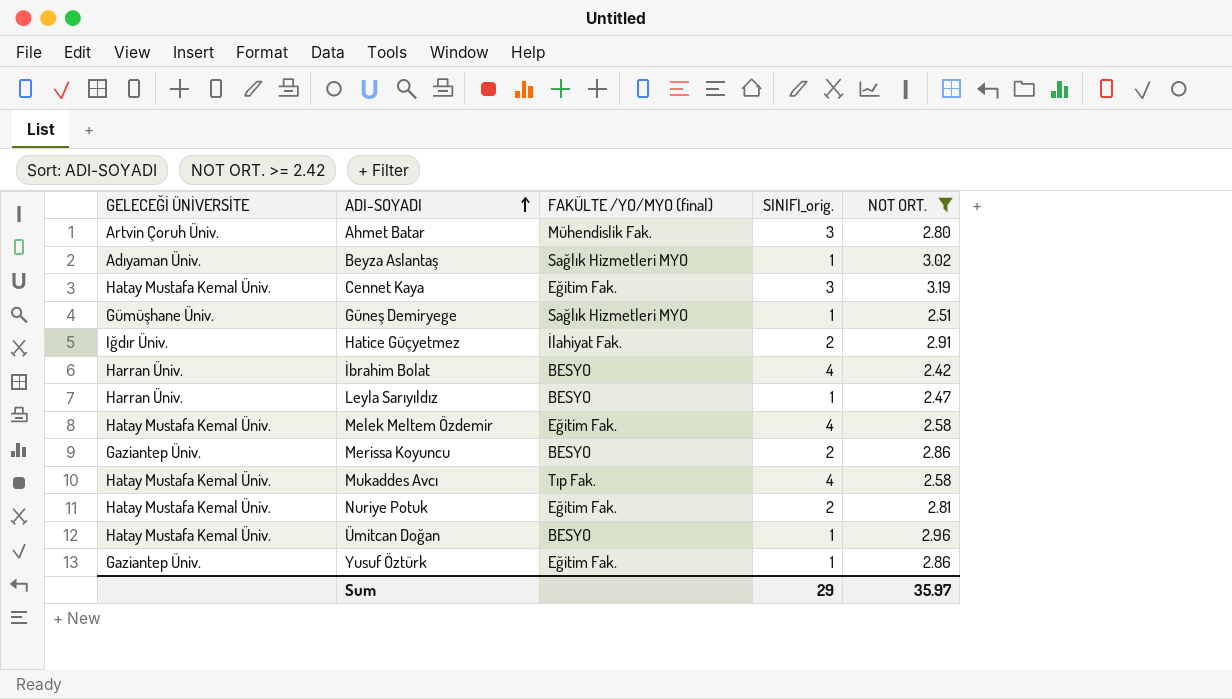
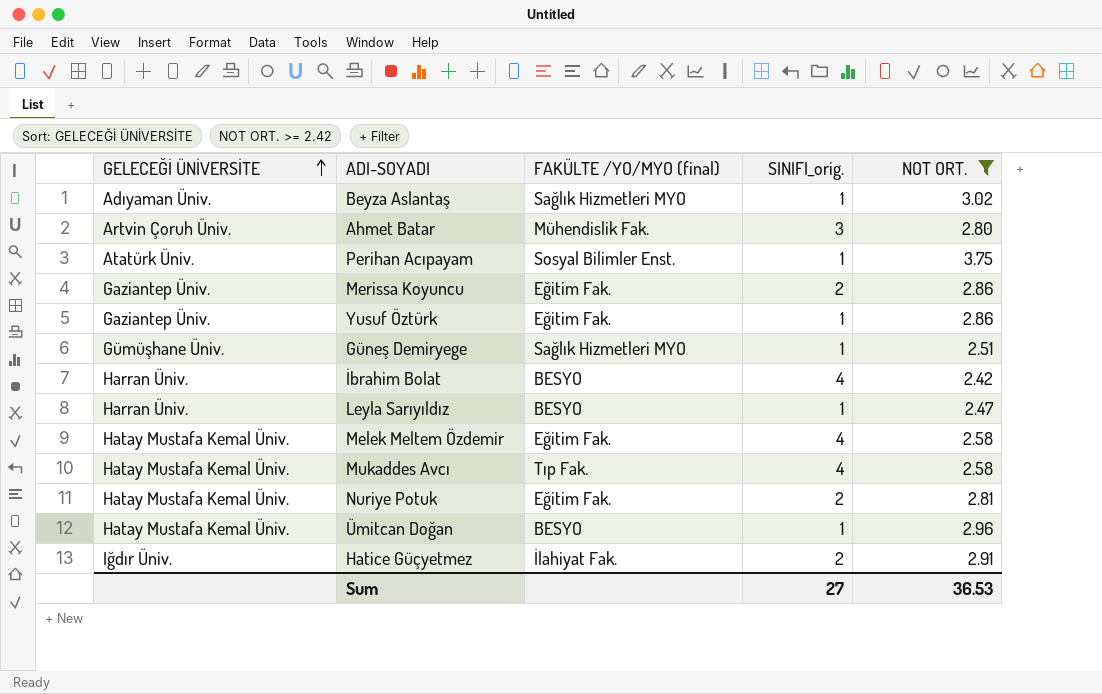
row order: ADI-SOYADI ascending -> GELECEĞİ ÜNİVERSİTE ascending
row Cennet Kaya: Hatay Mustafa Kemal Üniv. | Eğitim Fak. | 3 | 3.19 -> none
row Perihan Acıpayam: none -> Atatürk Üniv. | Sosyal Bilimler Enst. | 1 | 3.75
Merissa Koyuncu | FAKÜLTE /YO/MYO (final): BESYO -> Eğitim Fak.
Sum | SINIFI_orig.: 29 -> 27
Sum | NOT ORT.: 35.97 -> 36.53

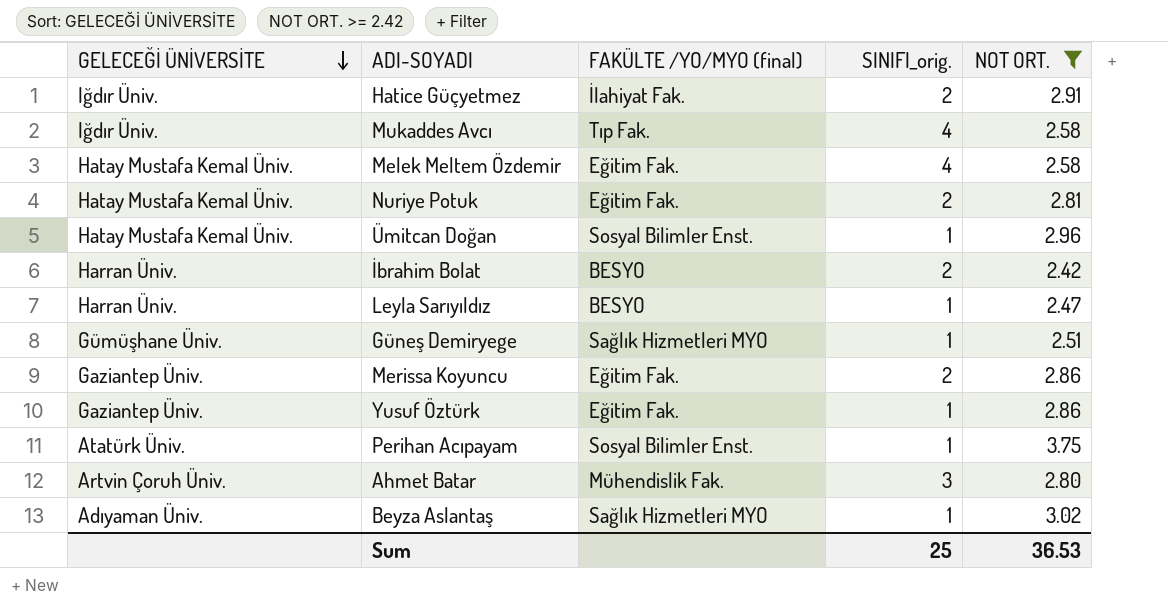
row order: GELECEĞİ ÜNİVERSİTE ascending -> GELECEĞİ ÜNİVERSİTE descending
Mukaddes Avcı | GELECEĞİ ÜNİVERSİTE: Hatay Mustafa Kemal Üniv. -> Iğdır Üniv.
Ümitcan Doğan | FAKÜLTE /YO/MYO (final): BESYO -> Sosyal Bilimler Enst.
İbrahim Bolat | SINIFI_orig.: 4 -> 2
Sum | SINIFI_orig.: 27 -> 25

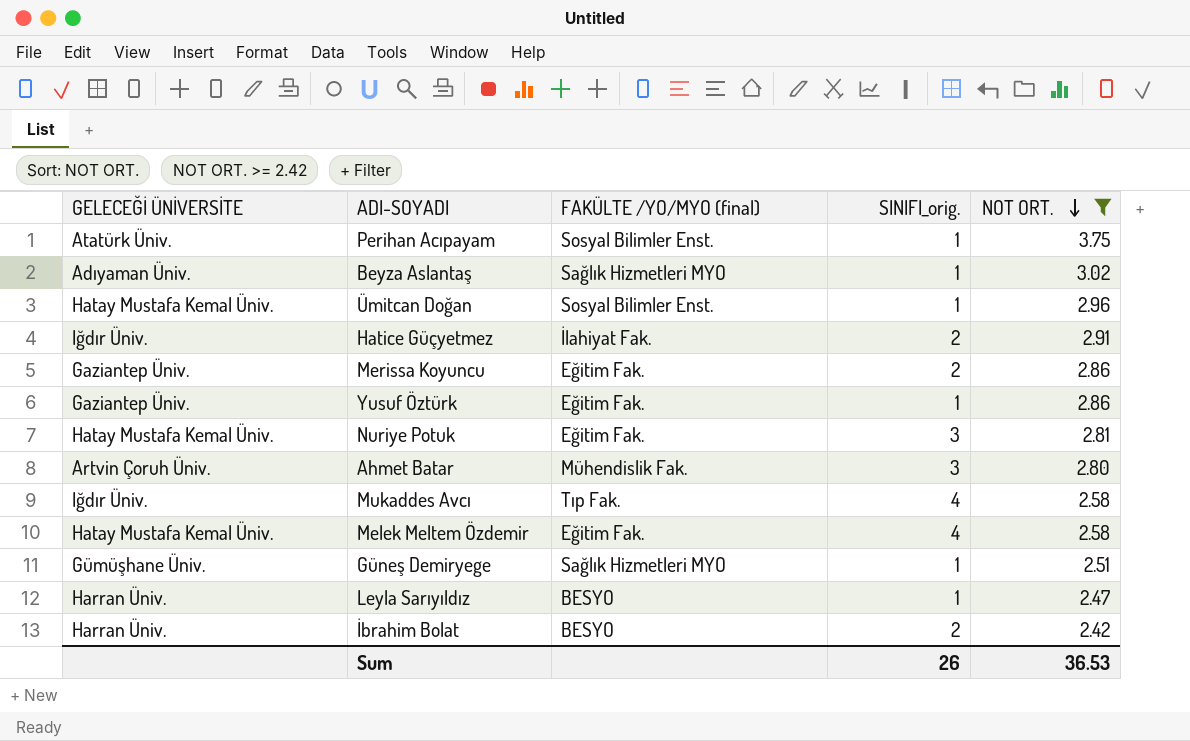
row order: GELECEĞİ ÜNİVERSİTE descending -> NOT ORT. descending
Nuriye Potuk | SINIFI_orig.: 2 -> 3
Sum | SINIFI_orig.: 25 -> 26

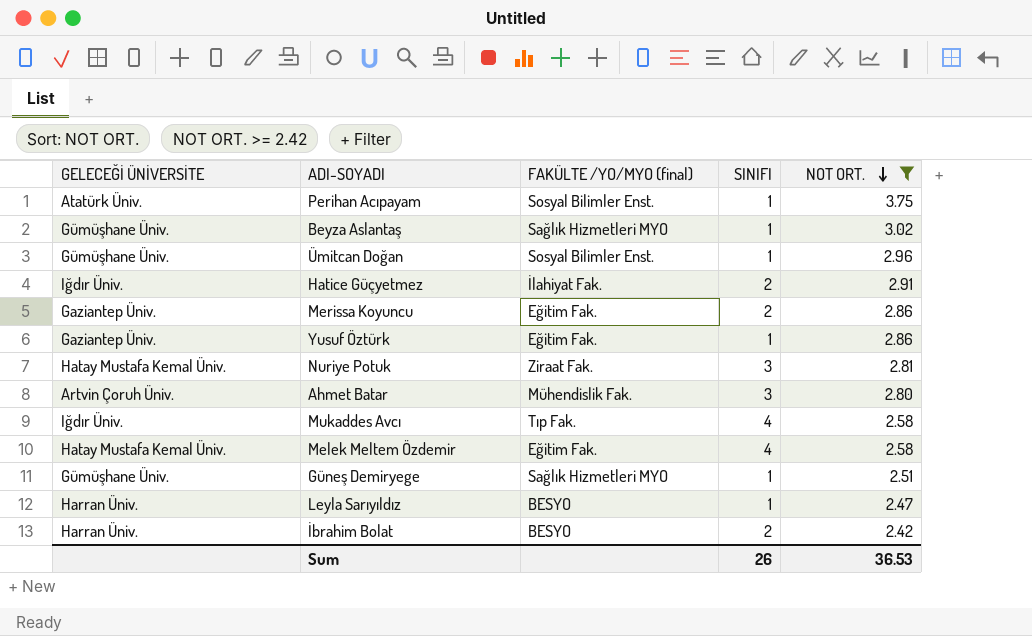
column name: SINIFI_orig. -> SINIFI
Beyza Aslantaş | GELECEĞİ ÜNİVERSİTE: Adıyaman Üniv. -> Gümüşhane Üniv.
Ümitcan Doğan | GELECEĞİ ÜNİVERSİTE: Hatay Mustafa Kemal Üniv. -> Gümüşhane Üniv.
Nuriye Potuk | FAKÜLTE /YO/MYO (final): Eğitim Fak. -> Ziraat Fak.

